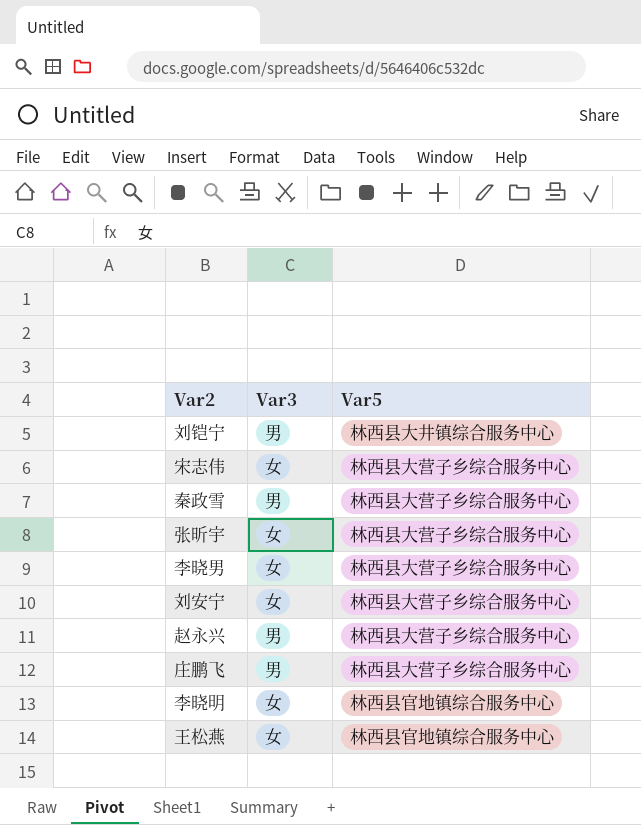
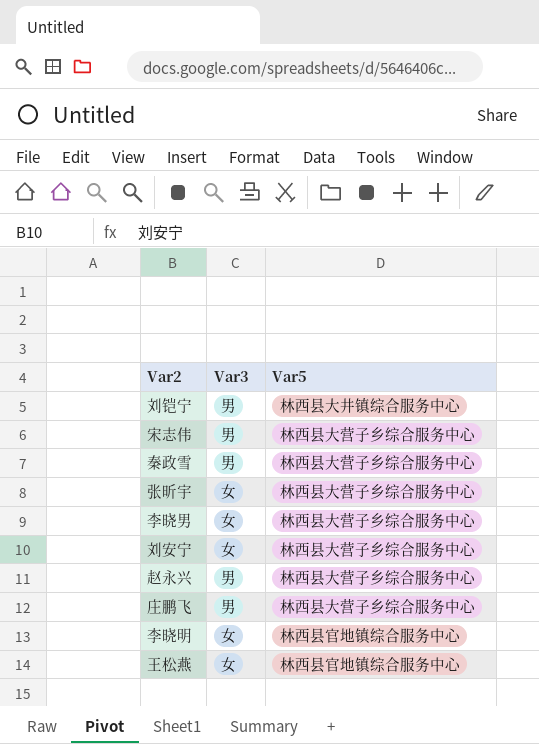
宋志伟 | Var3: 女 -> 男

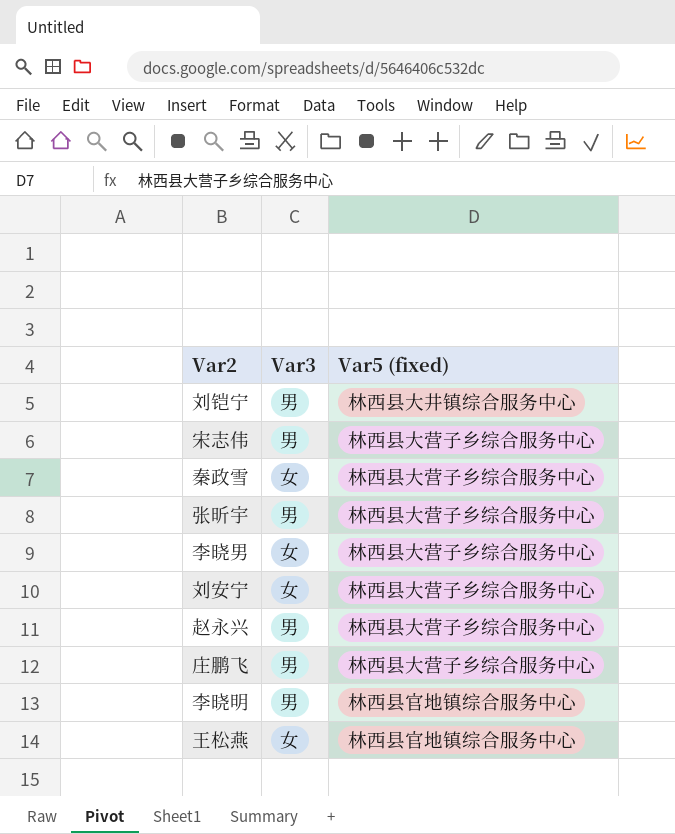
column name: Var5 -> Var5 (fixed)
秦政雪 | Var3: 男 -> 女
张昕宇 | Var3: 女 -> 男
李晓明 | Var3: 女 -> 男

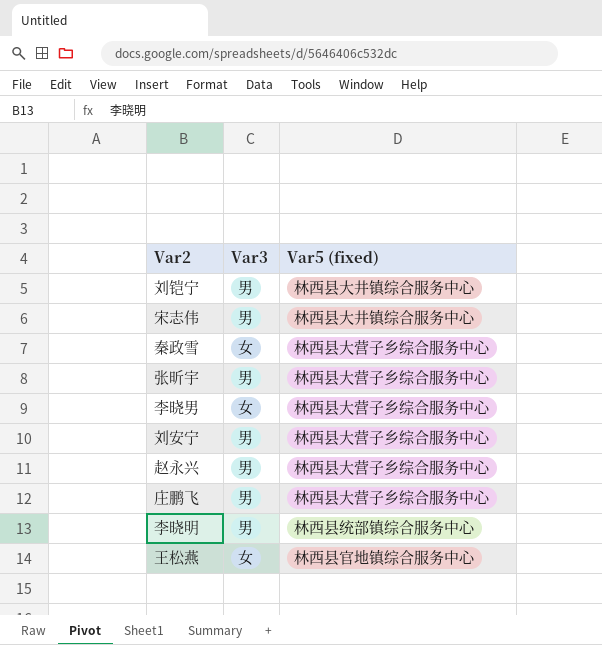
宋志伟 | Var5 (fixed): 林西县大营子乡综合服务中心 -> 林西县大井镇综合服务中心
刘安宁 | Var3: 女 -> 男
李晓明 | Var5 (fixed): 林西县官地镇综合服务中心 -> 林西县统部镇综合服务中心

